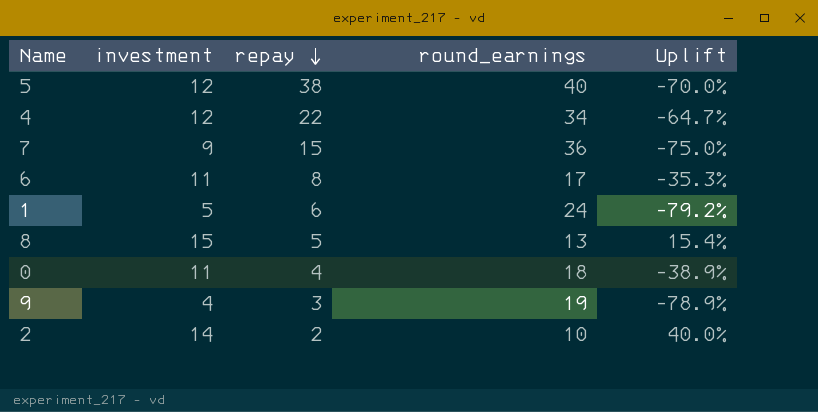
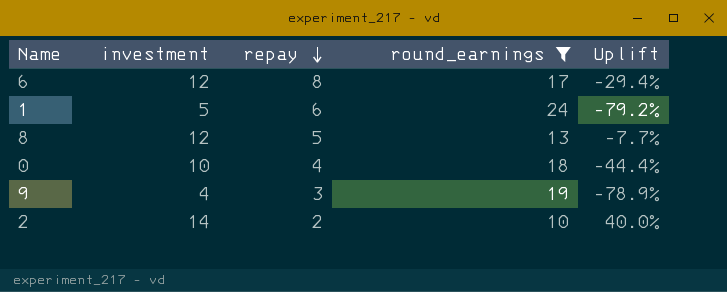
filter: none -> round_earnings <= 24
6 | investment: 11 -> 12
6 | Uplift: -35.3% -> -29.4%
8 | investment: 15 -> 12
8 | Uplift: 15.4% -> -7.7%
0 | investment: 11 -> 10
0 | Uplift: -38.9% -> -44.4%

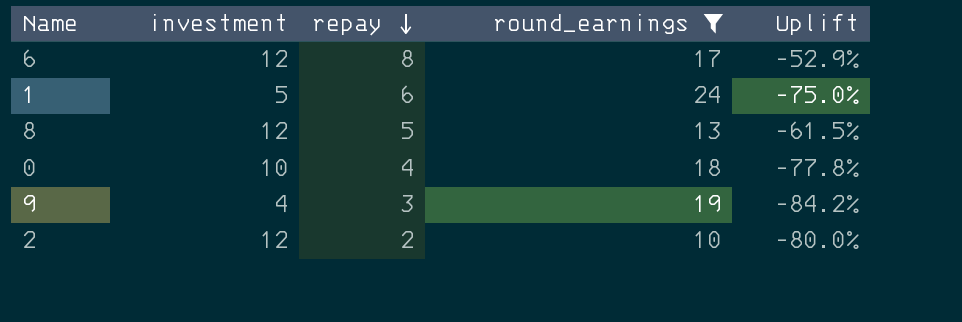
column Uplift | formula: ([investment] - [round_earnings]) / [round_earnings] -> ([repay] - [round_earnings]) / [round_earnings]
2 | investment: 14 -> 12

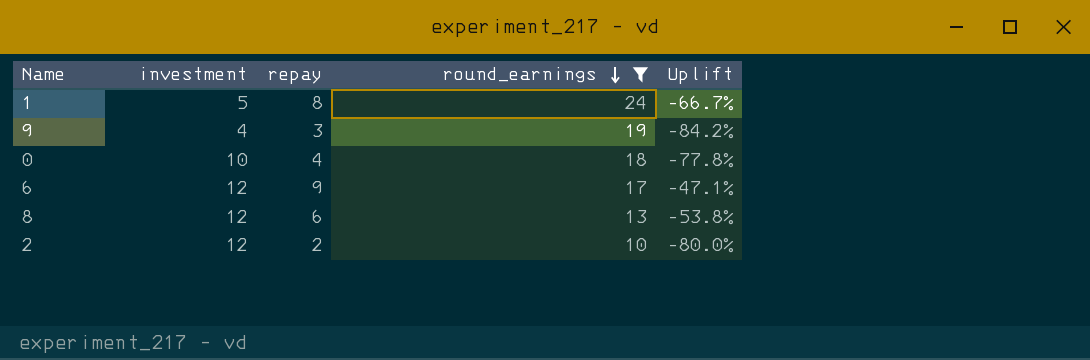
row order: repay descending -> round_earnings descending
1 | repay: 6 -> 8
1 | Uplift: -75.0% -> -66.7%
6 | repay: 8 -> 9
6 | Uplift: -52.9% -> -47.1%
8 | repay: 5 -> 6
8 | Uplift: -61.5% -> -53.8%

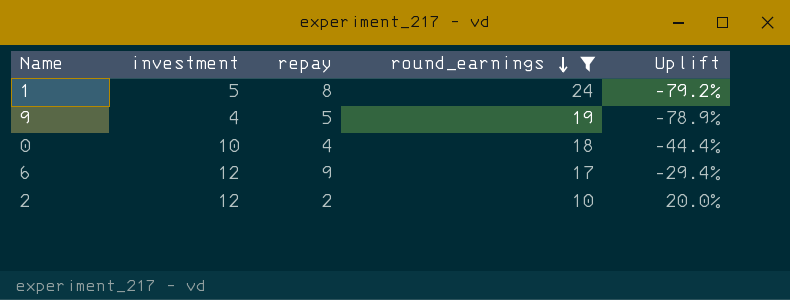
column Uplift | formula: ([repay] - [round_earnings]) / [round_earnings] -> ([investment] - [round_earnings]) / [round_earnings]
row 8: 12 | 6 | 13 | -53.8% -> none
9 | repay: 3 -> 5

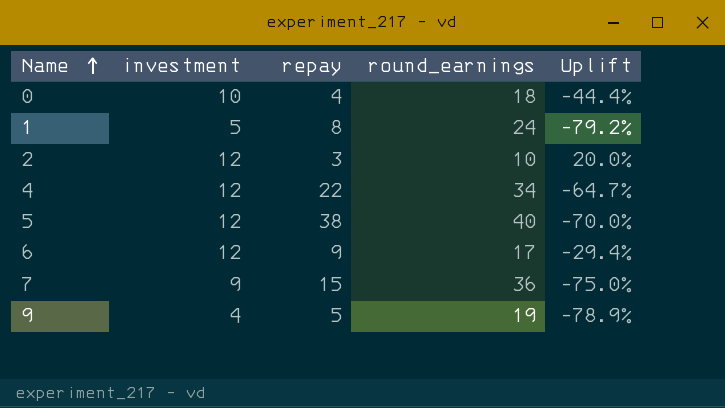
filter: round_earnings <= 24 -> none
row order: round_earnings descending -> Name ascending
2 | repay: 2 -> 3

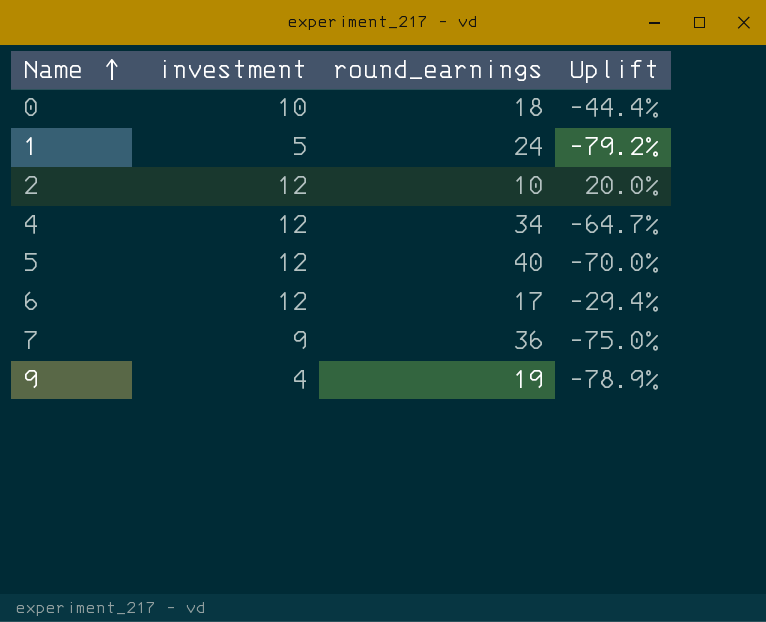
column repay | position: 3 -> none

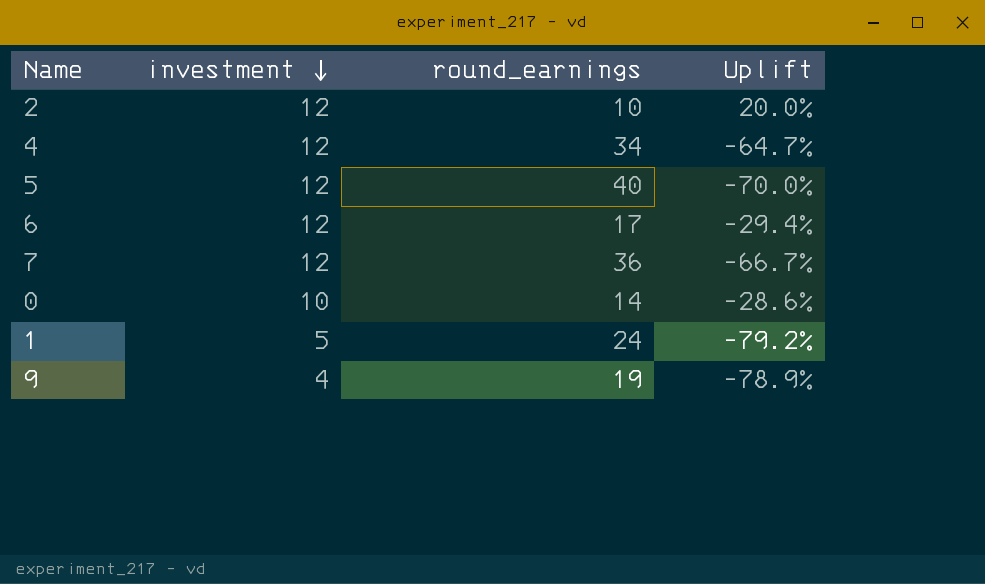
row order: Name ascending -> investment descending
7 | investment: 9 -> 12
7 | Uplift: -75.0% -> -66.7%
0 | round_earnings: 18 -> 14
0 | Uplift: -44.4% -> -28.6%

